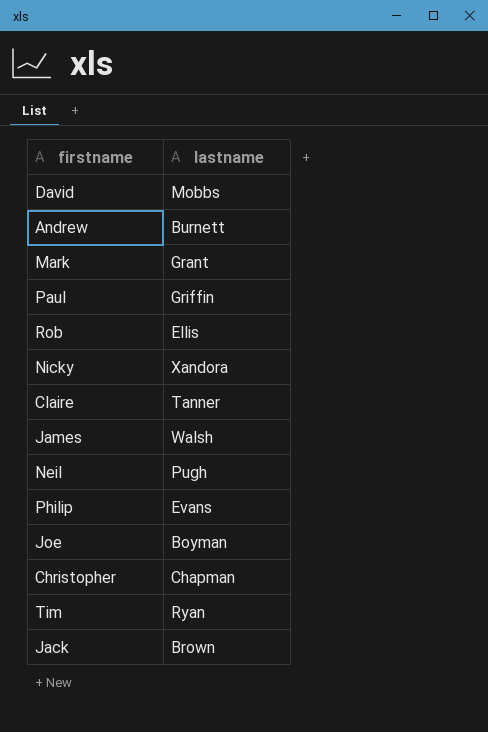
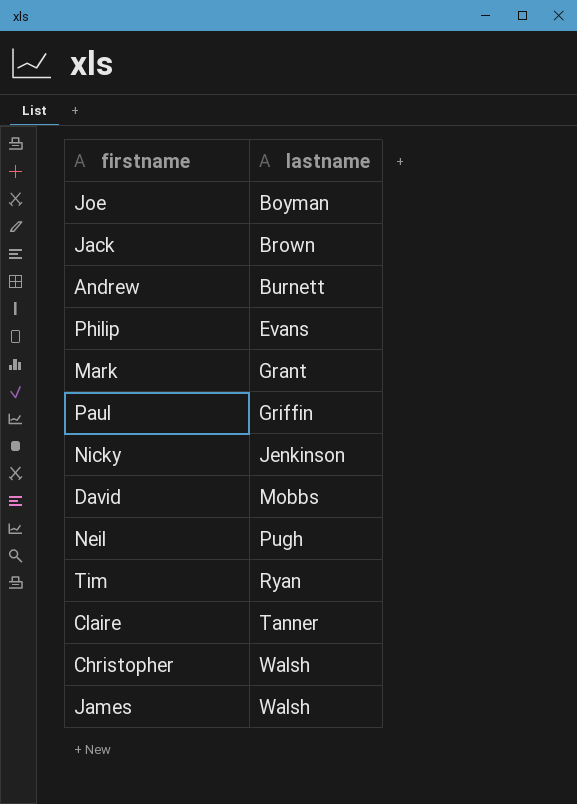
row order: none -> lastname ascending
row Rob: Ellis -> none
Nicky | lastname: Xandora -> Jenkinson
Christopher | lastname: Chapman -> Walsh

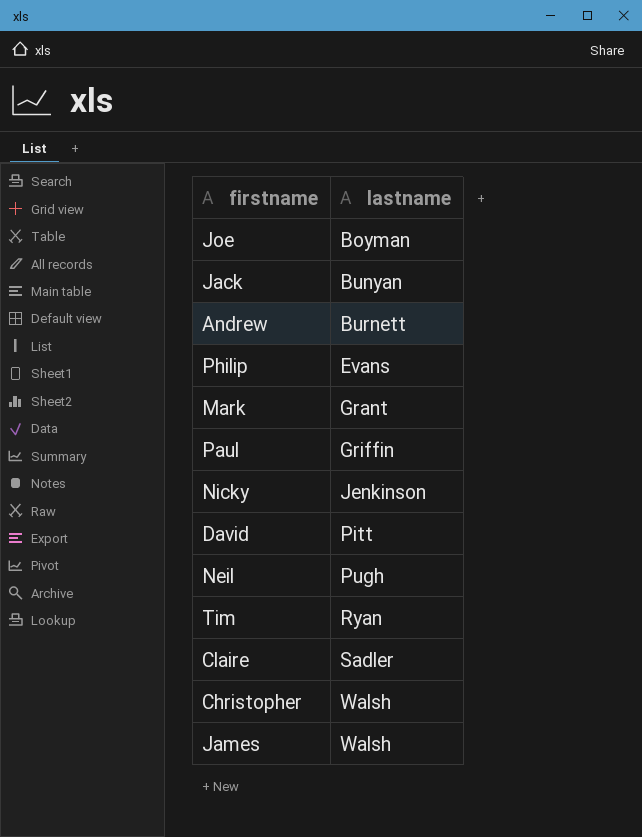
Jack | lastname: Brown -> Bunyan
David | lastname: Mobbs -> Pitt
Claire | lastname: Tanner -> Sadler

